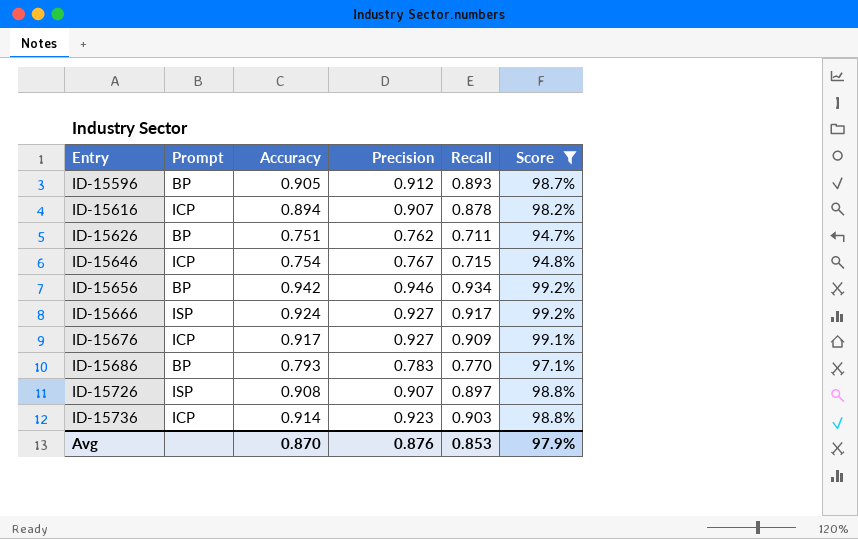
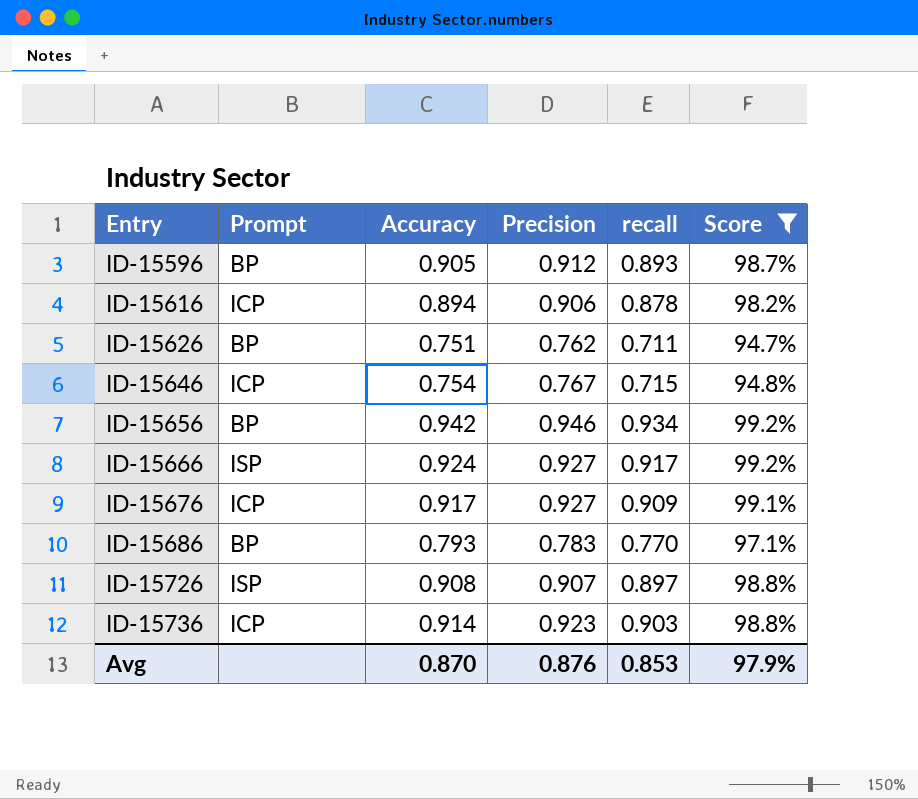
column name: Recall -> recall
ID-15616 | Precision: 0.907 -> 0.906

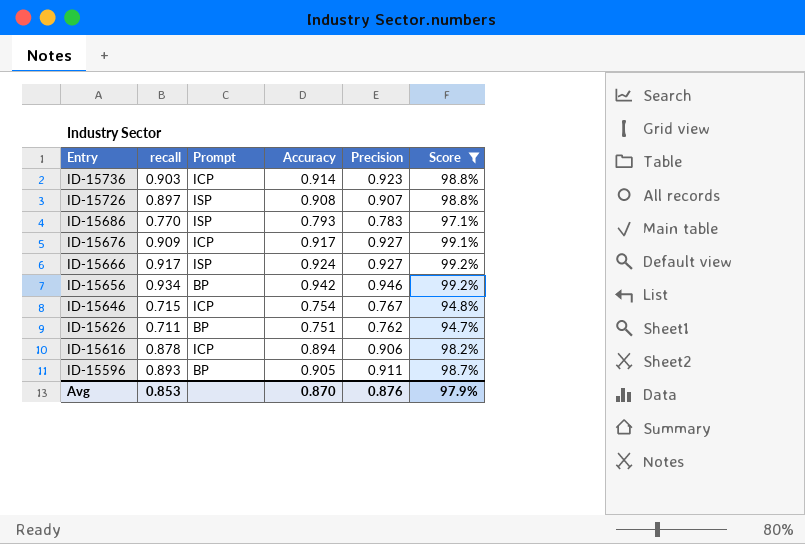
row order: Entry ascending -> Entry descending
column recall | position: 5 -> 2
ID-15686 | Prompt: BP -> ISP
ID-15596 | Precision: 0.912 -> 0.911

